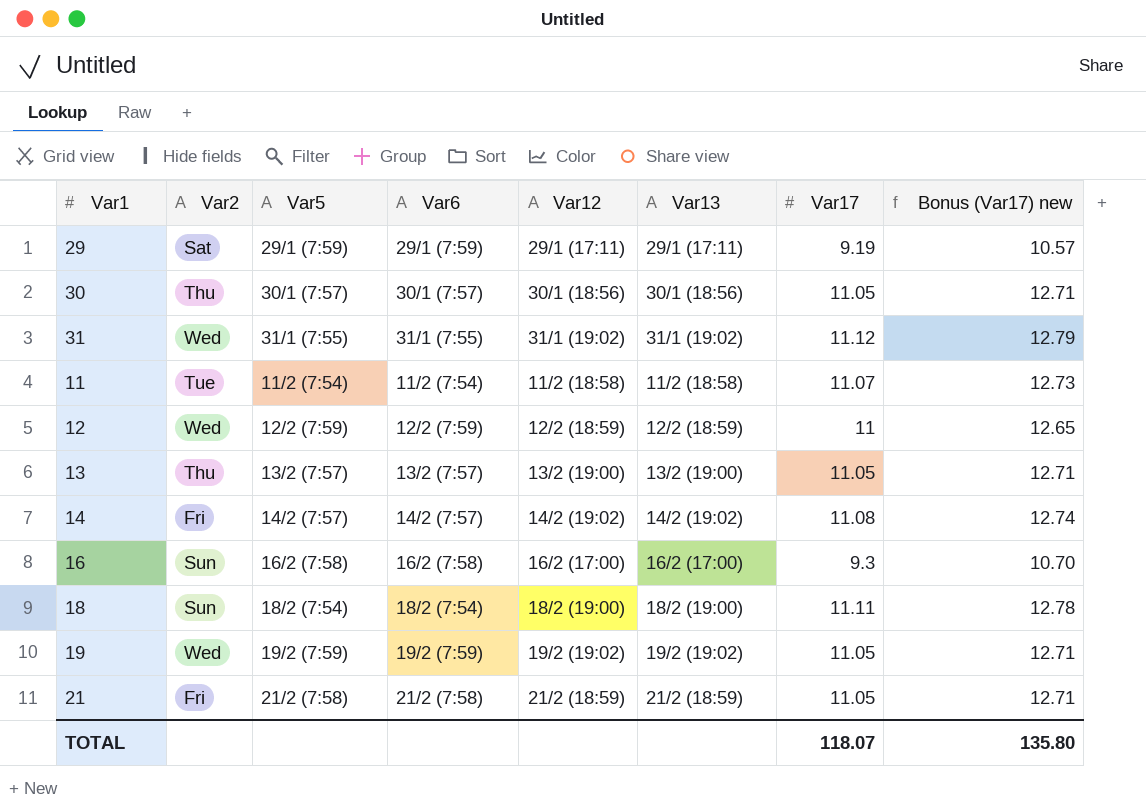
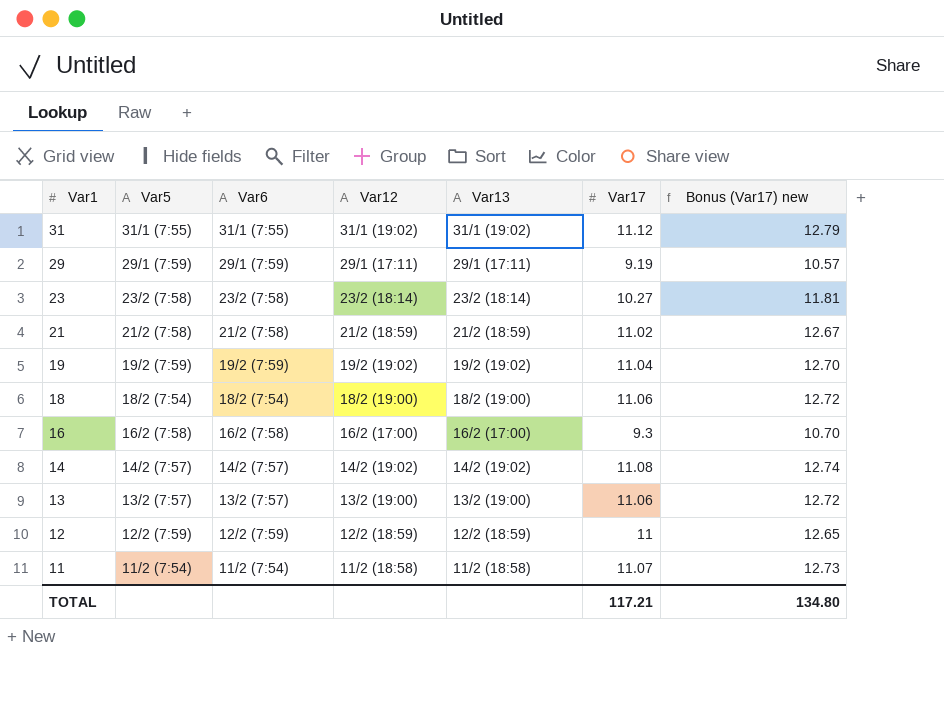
row order: none -> Var1 descending
column Var2 | position: 2 -> none
row 30: Thu | 30/1 (7:57) | 30/1 (7:57) | 30/1 (18:56) | 30/1 (18:56) | 11.05 | 12.71 -> none
row 23: none -> 23/2 (7:58) | 23/2 (7:58) | 23/2 (18:14) | 23/2 (18:14) | 10.27 | 11.81
21 | Var17: 11.05 -> 11.02
21 | Bonus (Var17) new: 12.71 -> 12.67
19 | Var17: 11.05 -> 11.04
19 | Bonus (Var17) new: 12.71 -> 12.70
18 | Var17: 11.11 -> 11.06
18 | Bonus (Var17) new: 12.78 -> 12.72
13 | Var17: 11.05 -> 11.06
13 | Bonus (Var17) new: 12.71 -> 12.72
TOTAL | Var17: 118.07 -> 117.21
TOTAL | Bonus (Var17) new: 135.80 -> 134.80

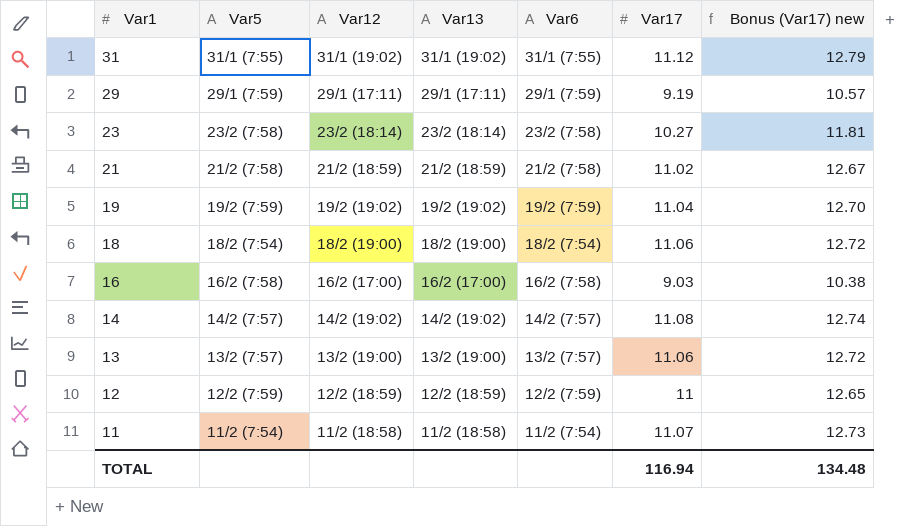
column Var6 | position: 3 -> 5
16 | Var17: 9.3 -> 9.03
16 | Bonus (Var17) new: 10.70 -> 10.38
TOTAL | Var17: 117.21 -> 116.94
TOTAL | Bonus (Var17) new: 134.80 -> 134.48

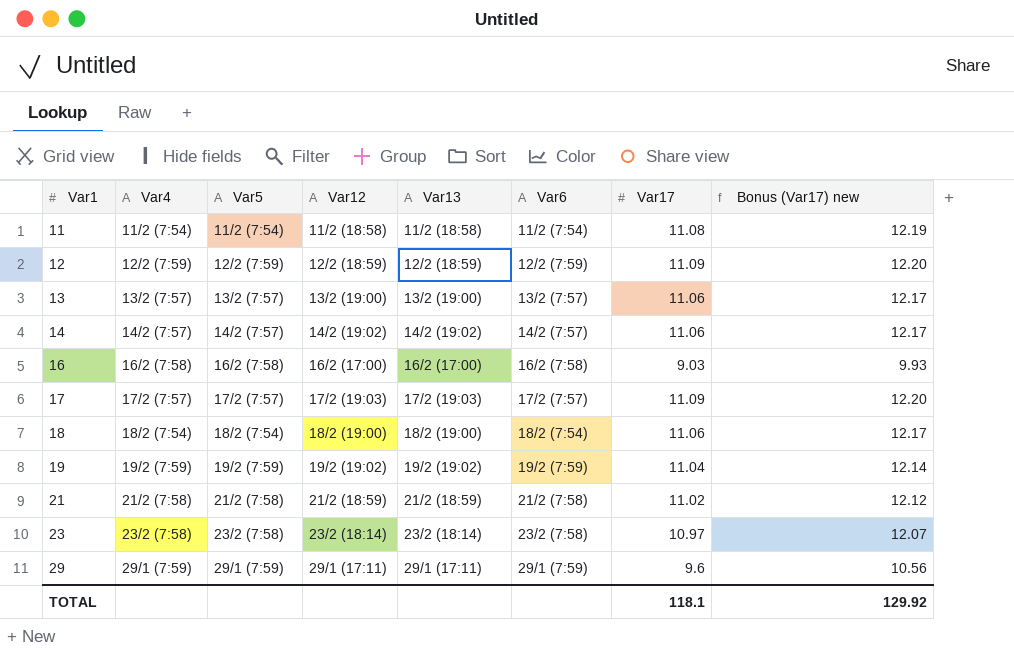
row order: Var1 descending -> Var1 ascending
column Var4 | position: none -> 2
column Bonus (Var17) new | formula: [Var17] * 1.15 -> [Var17] * 1.1
row 31: 31/1 (7:55) | 31/1 (19:02) | 31/1 (19:02) | 31/1 (7:55) | 11.12 | 12.79 -> none
11 | Var17: 11.07 -> 11.08
12 | Var17: 11 -> 11.09
14 | Var17: 11.08 -> 11.06
row 17: none -> 17/2 (7:57) | 17/2 (7:57) | 17/2 (19:03) | 17/2 (19:03) | 17/2 (7:57) | 11.09 | 12.20
23 | Var17: 10.27 -> 10.97
29 | Var17: 9.19 -> 9.6
TOTAL | Var17: 116.94 -> 118.1
TOTAL | Bonus (Var17) new: 134.48 -> 129.92

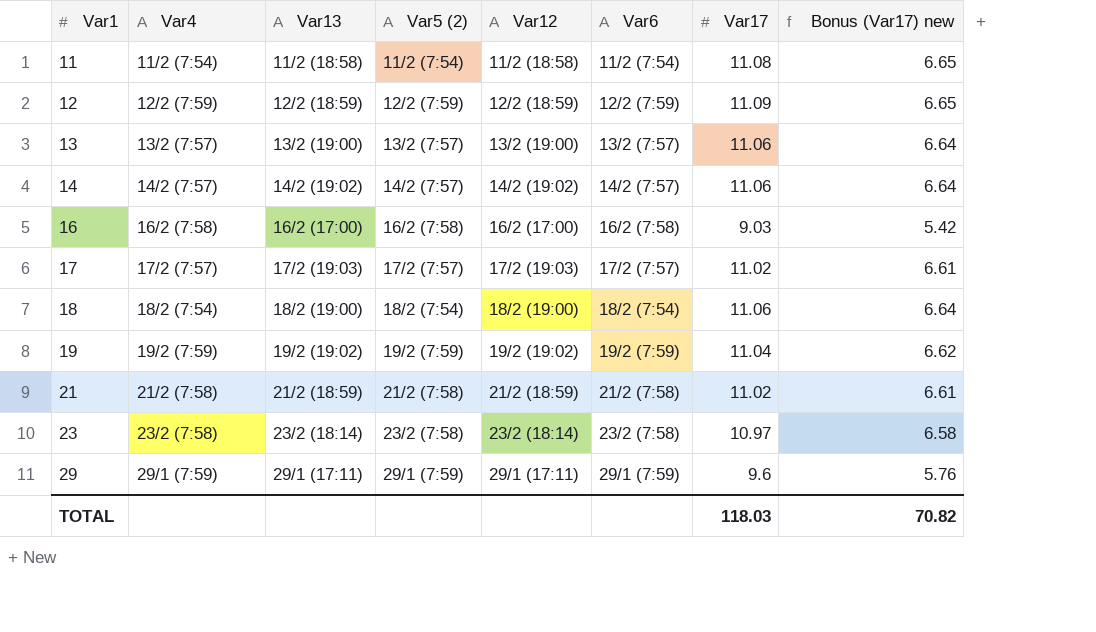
column Var13 | position: 5 -> 3
column name: Var5 -> Var5 (2)
column Bonus (Var17) new | formula: [Var17] * 1.1 -> [Var17] * 0.6
17 | Var17: 11.09 -> 11.02
TOTAL | Var17: 118.1 -> 118.03
TOTAL | Bonus (Var17) new: 129.92 -> 70.82

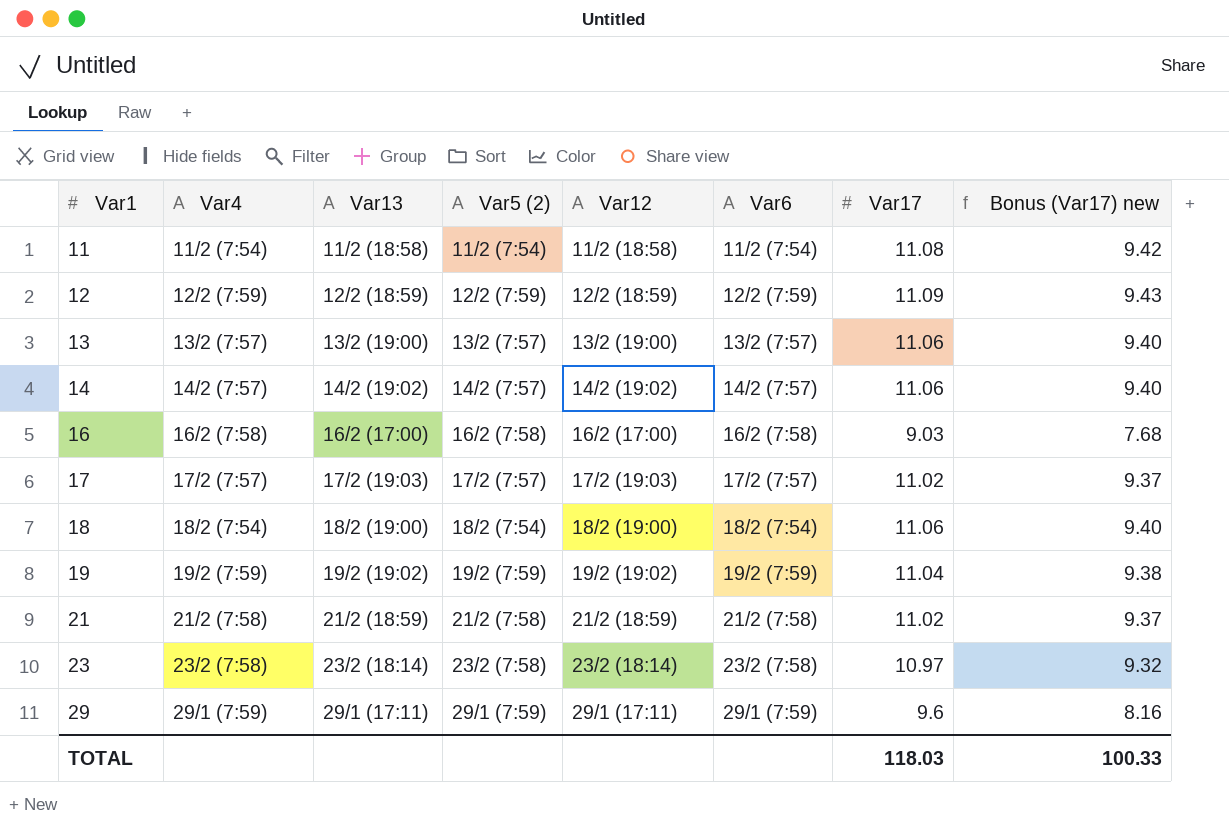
column Bonus (Var17) new | formula: [Var17] * 0.6 -> [Var17] * 0.85
TOTAL | Bonus (Var17) new: 70.82 -> 100.33

